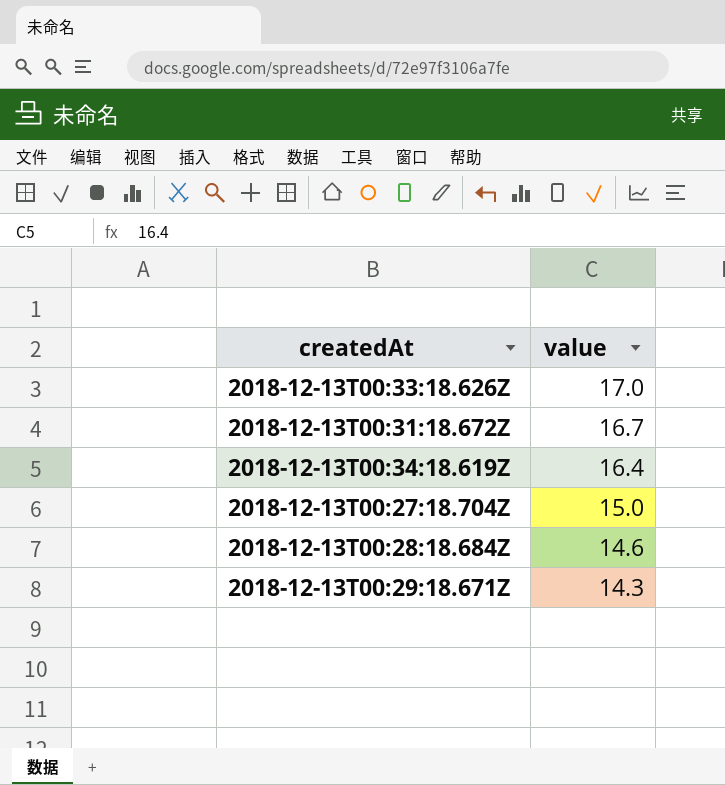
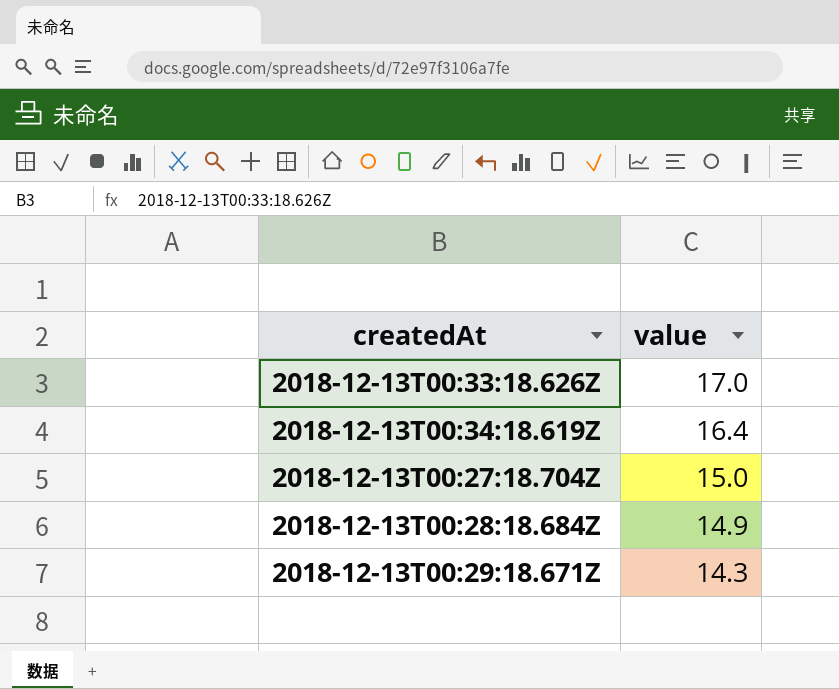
row 2018-12-13T00:31:18.672Z: 16.7 -> none
2018-12-13T00:28:18.684Z | value: 14.6 -> 14.9

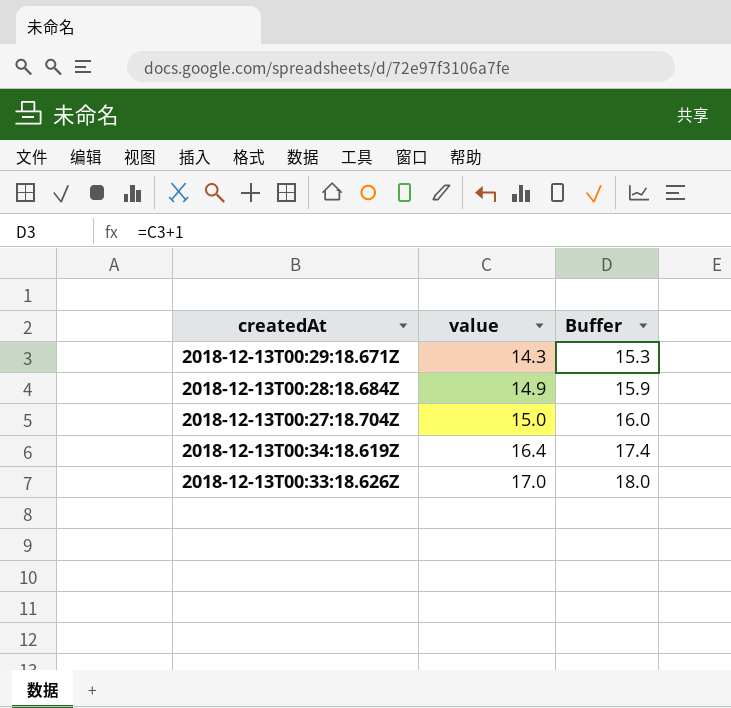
row order: value descending -> value ascending
column Buffer | formula: none -> [value] + 1

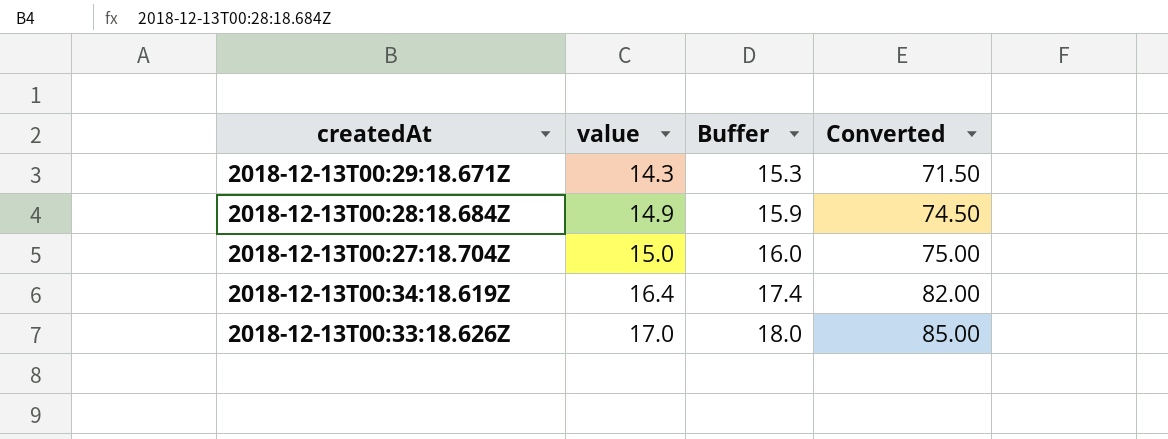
column Converted | formula: none -> [value] * 5

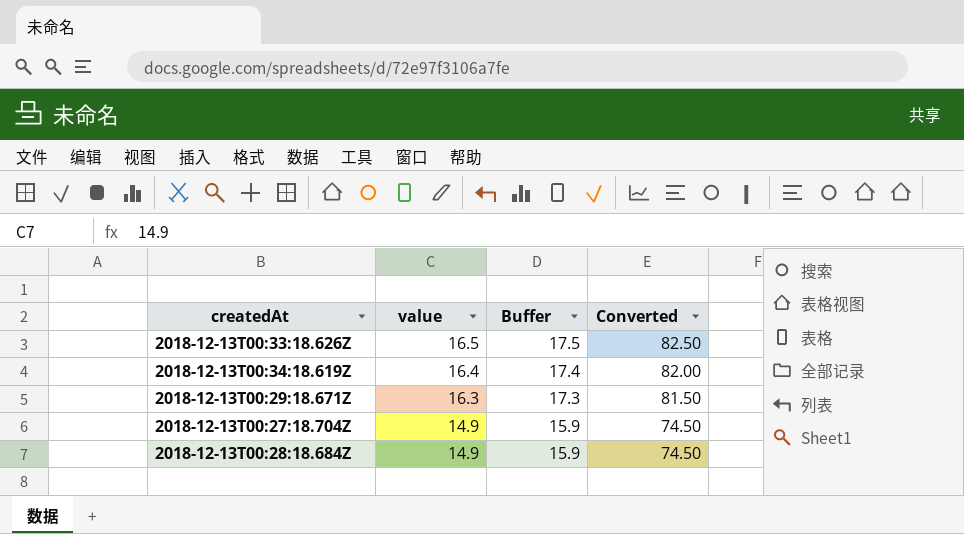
row order: value ascending -> value descending
2018-12-13T00:33:18.626Z | value: 17.0 -> 16.5
2018-12-13T00:33:18.626Z | Buffer: 18.0 -> 17.5
2018-12-13T00:33:18.626Z | Converted: 85.00 -> 82.50
2018-12-13T00:29:18.671Z | value: 14.3 -> 16.3
2018-12-13T00:29:18.671Z | Buffer: 15.3 -> 17.3
2018-12-13T00:29:18.671Z | Converted: 71.50 -> 81.50
2018-12-13T00:27:18.704Z | value: 15.0 -> 14.9
2018-12-13T00:27:18.704Z | Buffer: 16.0 -> 15.9
2018-12-13T00:27:18.704Z | Converted: 75.00 -> 74.50

